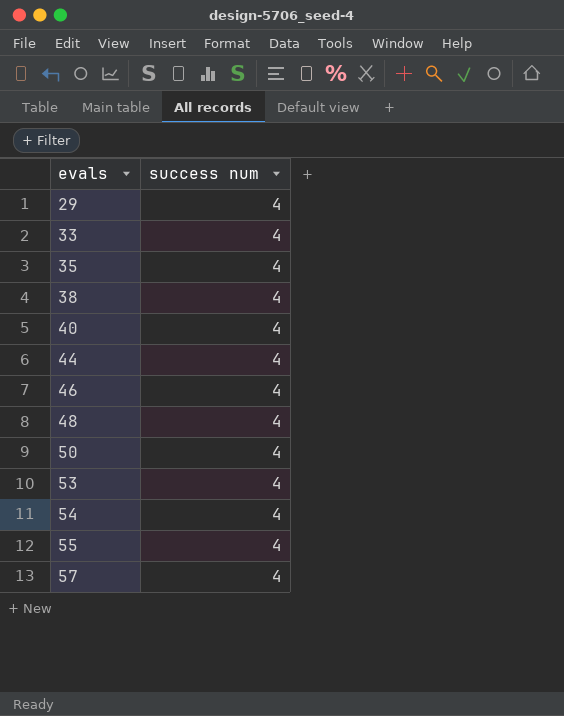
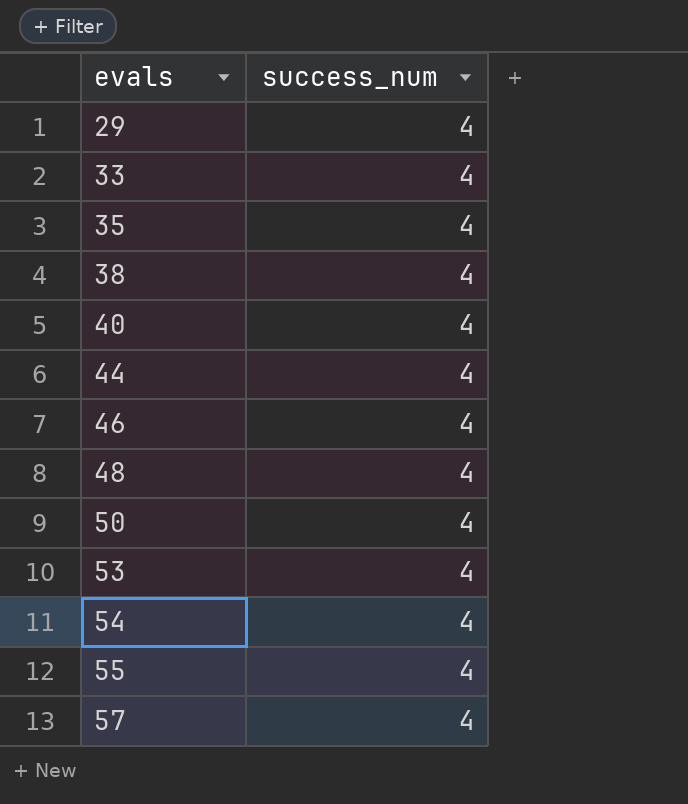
column name: success num -> success_num

